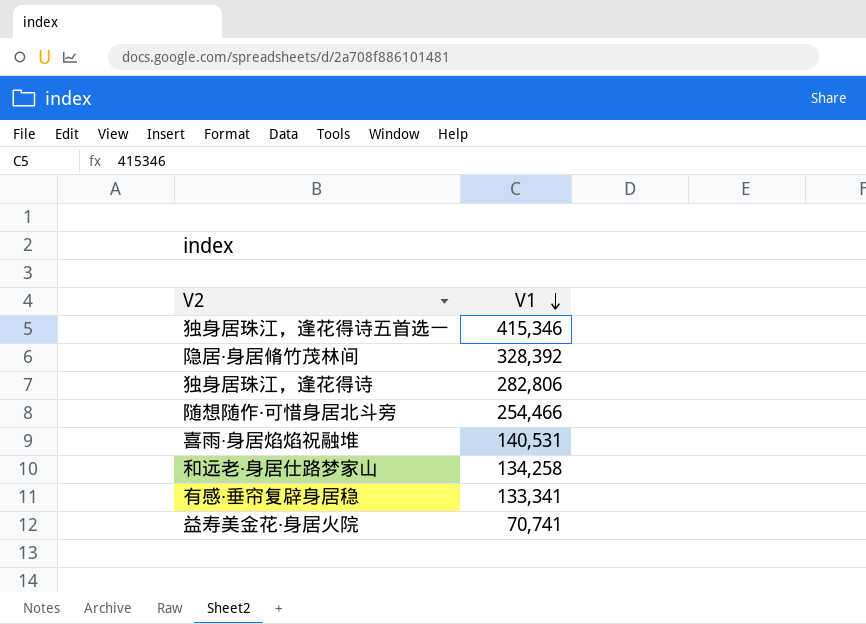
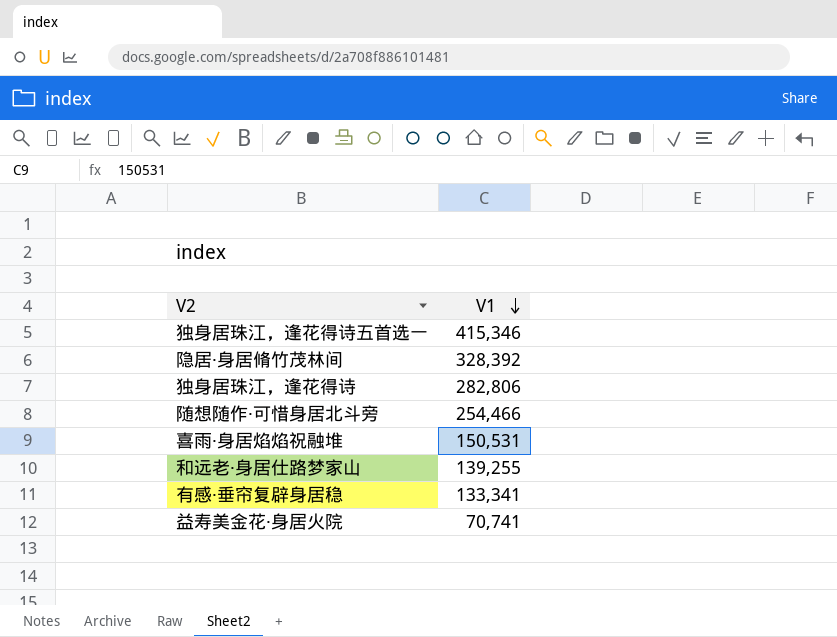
喜雨·身居焰焰祝融堆 | V1: 140,531 -> 150,531
和远老·身居仕路梦家山 | V1: 134,258 -> 139,255

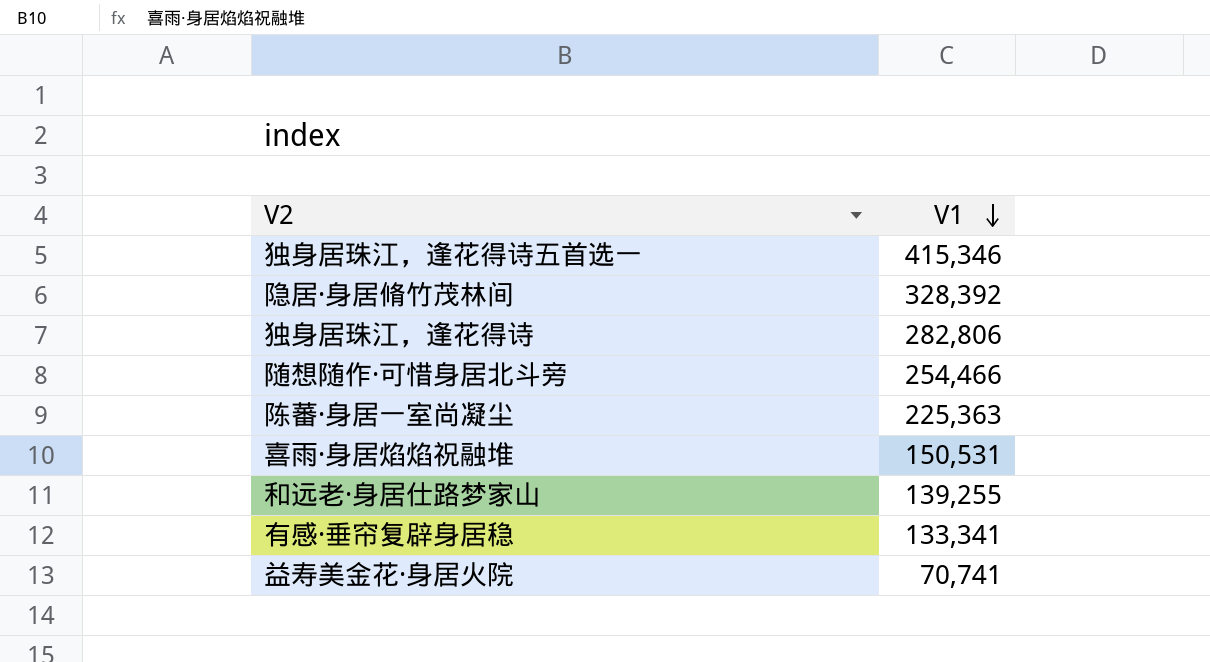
row 陈蕃·身居一室尚凝尘: none -> 225,363

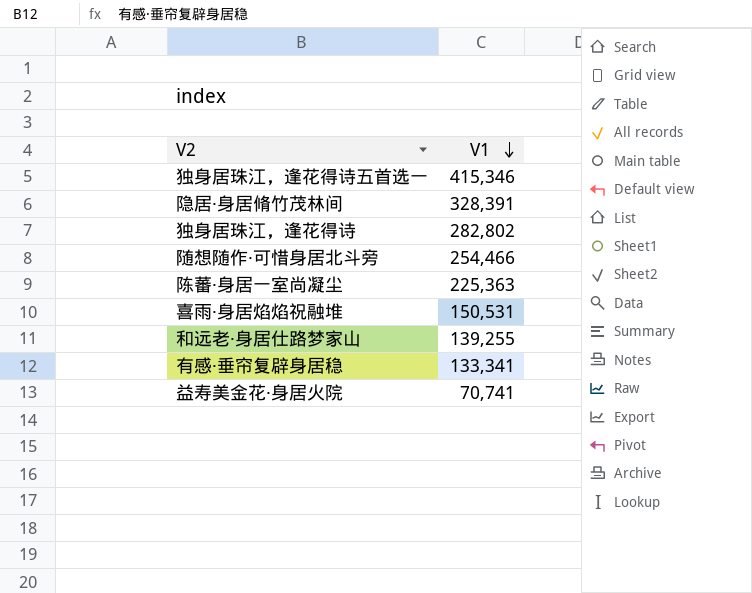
隐居·身居脩竹茂林间 | V1: 328,392 -> 328,391
独身居珠江，逢花得诗 | V1: 282,806 -> 282,802

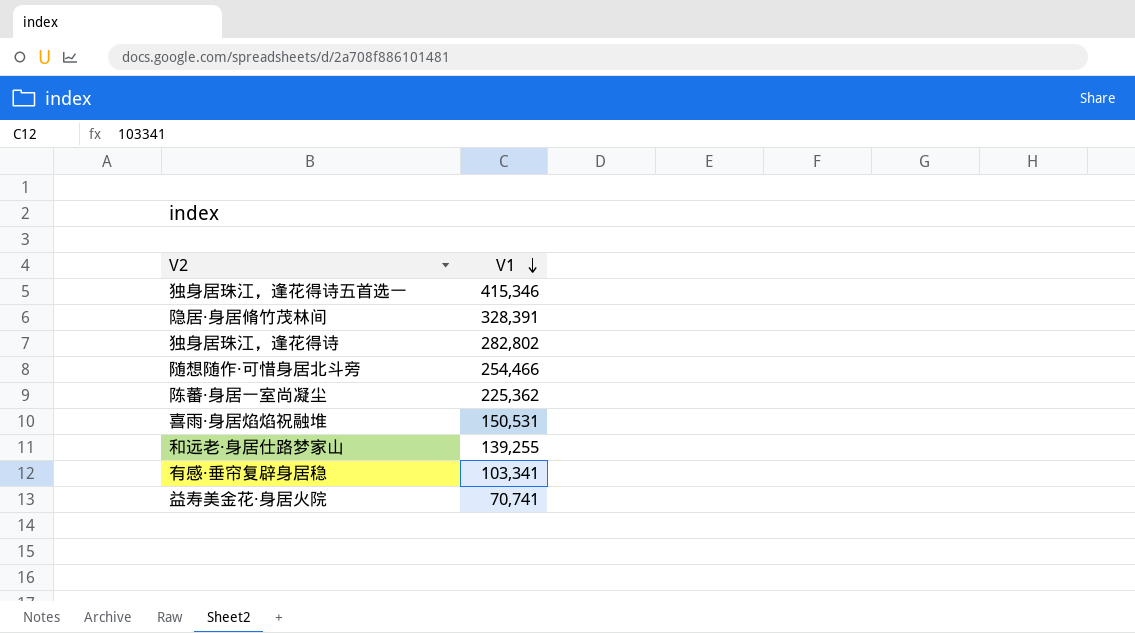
陈蕃·身居一室尚凝尘 | V1: 225,363 -> 225,362
有感·垂帘复辟身居稳 | V1: 133,341 -> 103,341

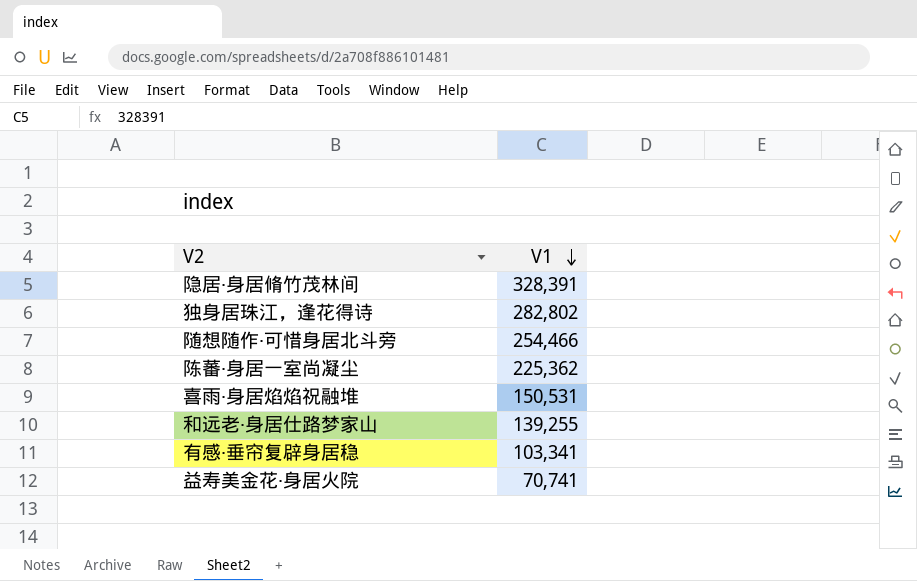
row 独身居珠江，逢花得诗五首选一: 415,346 -> none

